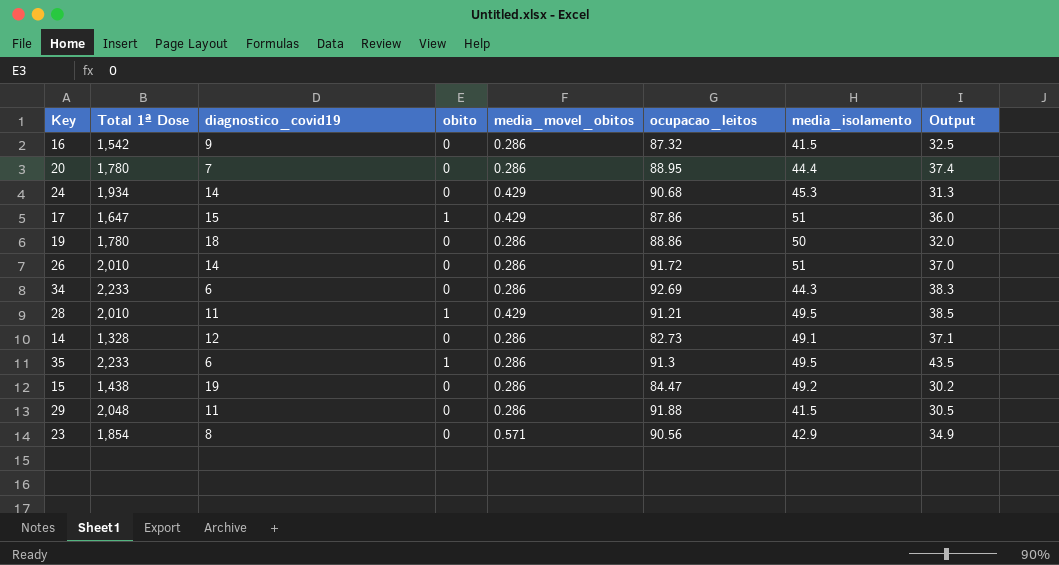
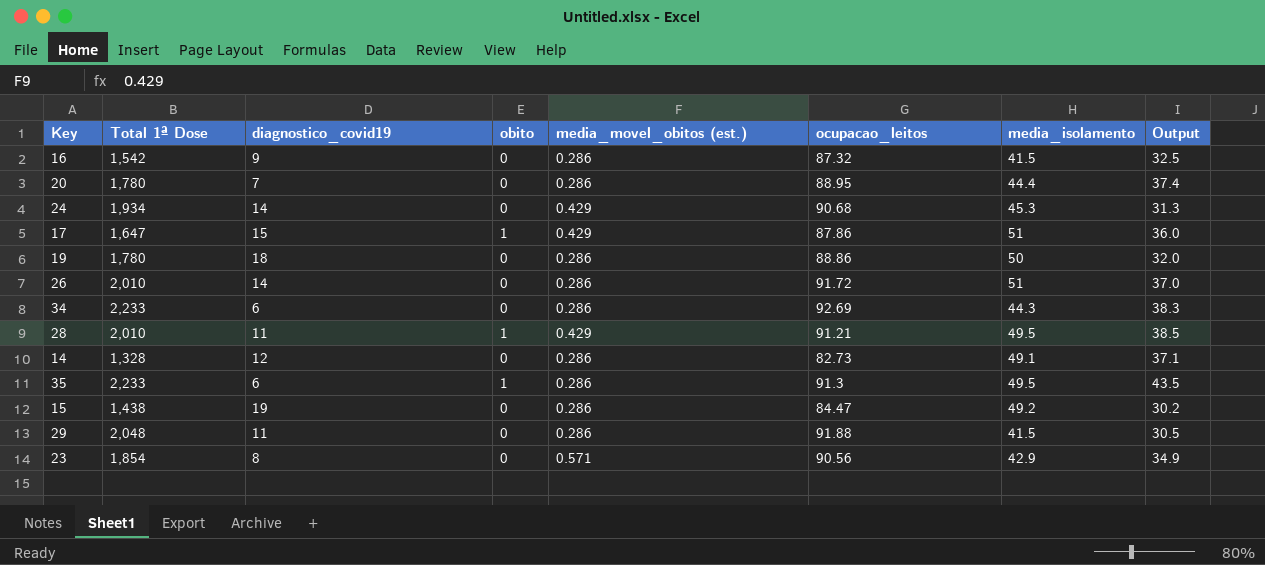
column name: media_movel_obitos -> media_movel_obitos (est.)

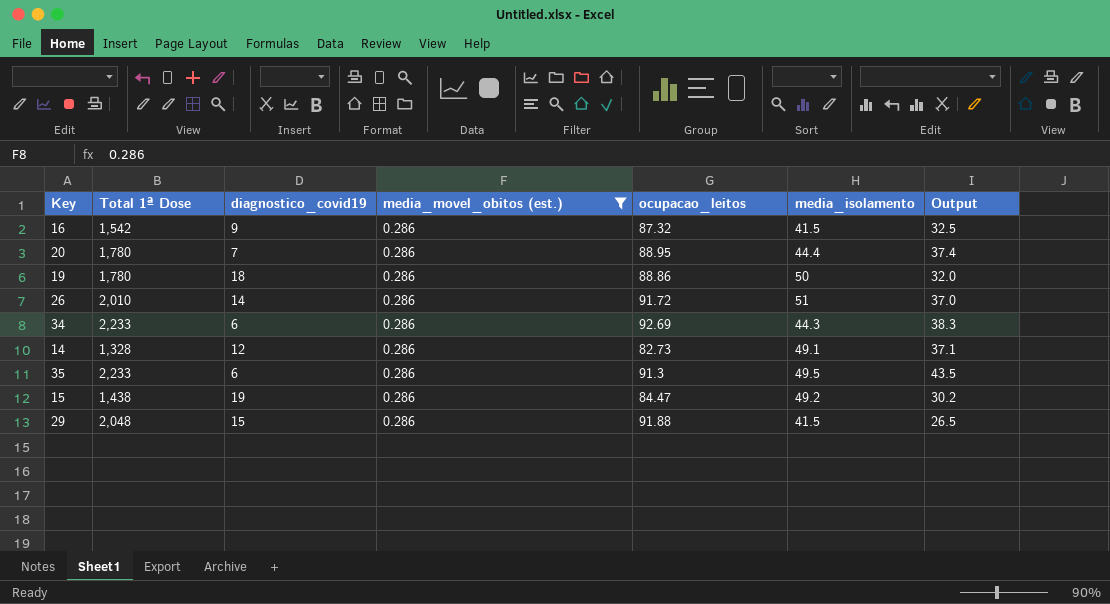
filter: none -> media_movel_obitos (est.) = 0.286
column obito | position: 4 -> none
29 | diagnostico_covid19: 11 -> 15
29 | Output: 30.5 -> 26.5

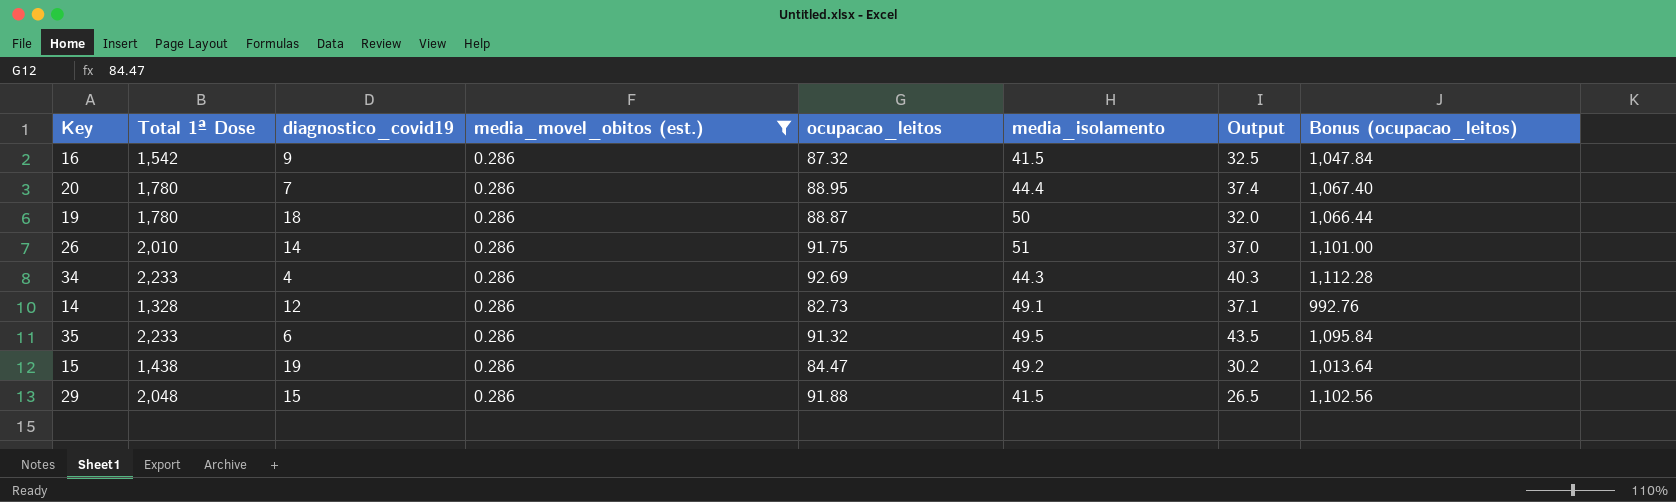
column Bonus (ocupacao_leitos) | formula: none -> [ocupacao_leitos] * 12
19 | ocupacao_leitos: 88.86 -> 88.87
26 | ocupacao_leitos: 91.72 -> 91.75
34 | diagnostico_covid19: 6 -> 4
34 | Output: 38.3 -> 40.3
35 | ocupacao_leitos: 91.3 -> 91.32

